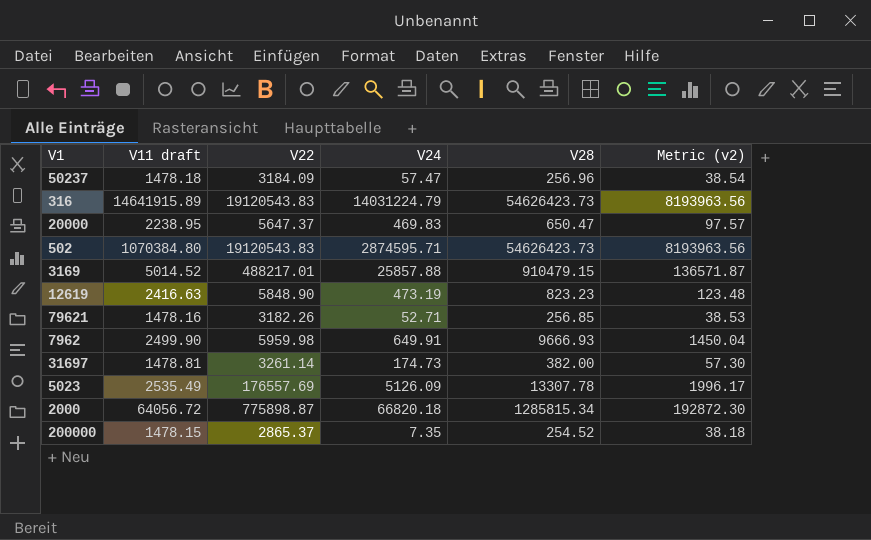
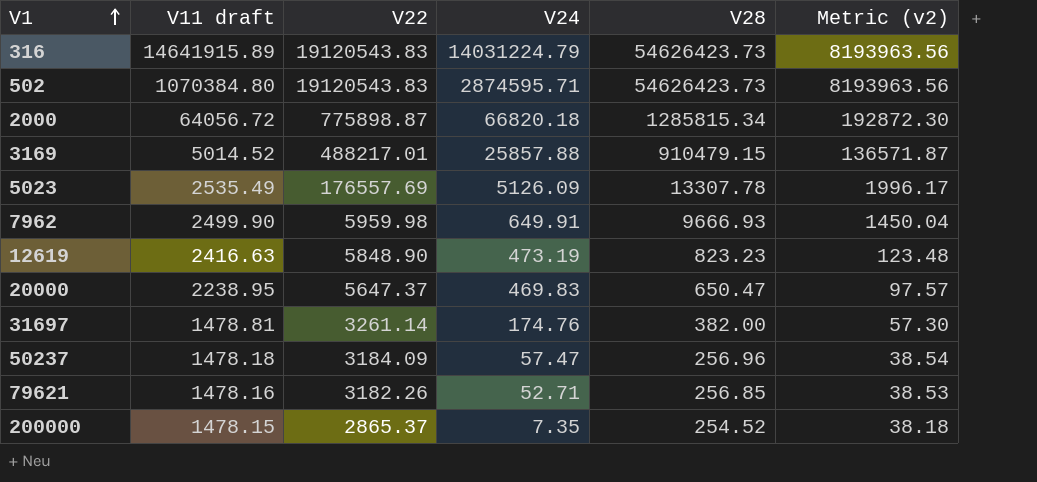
row order: none -> V1 ascending
31697 | V24: 174.73 -> 174.76

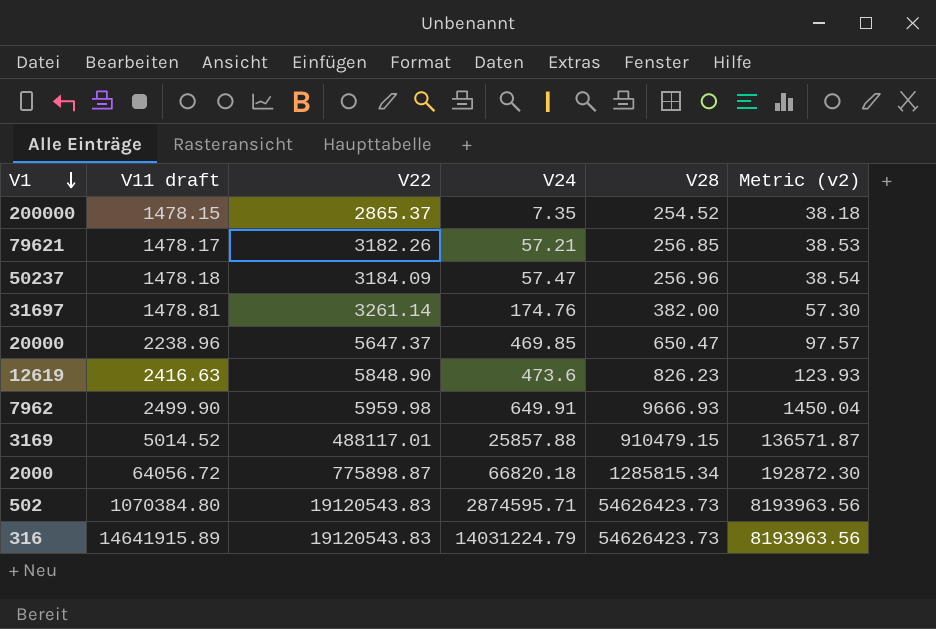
row order: V1 ascending -> V1 descending
row 5023: 2535.49 | 176557.69 | 5126.09 | 13307.78 | 1996.17 -> none
79621 | V11 draft: 1478.16 -> 1478.17
79621 | V24: 52.71 -> 57.21
20000 | V11 draft: 2238.95 -> 2238.96
20000 | V24: 469.83 -> 469.85
12619 | V24: 473.19 -> 473.6
12619 | V28: 823.23 -> 826.23
12619 | Metric (v2): 123.48 -> 123.93
3169 | V22: 488217.01 -> 488117.01

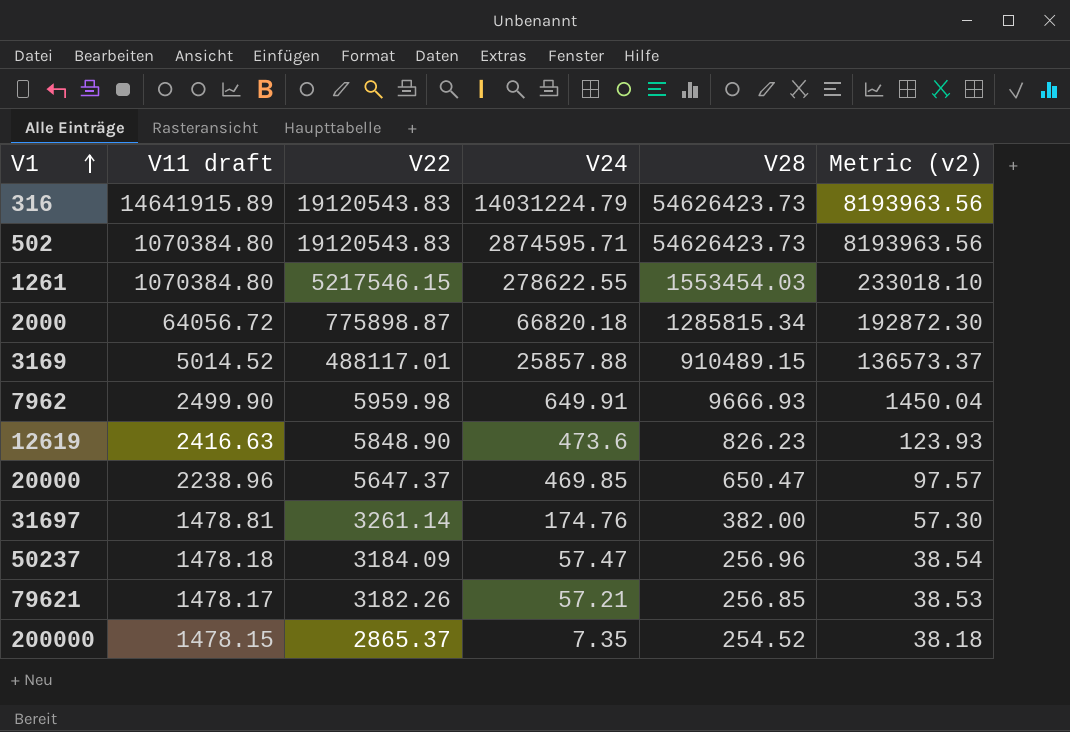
row order: V1 descending -> V1 ascending
row 1261: none -> 1070384.80 | 5217546.15 | 278622.55 | 1553454.03 | 233018.10
3169 | V28: 910479.15 -> 910489.15
3169 | Metric (v2): 136571.87 -> 136573.37

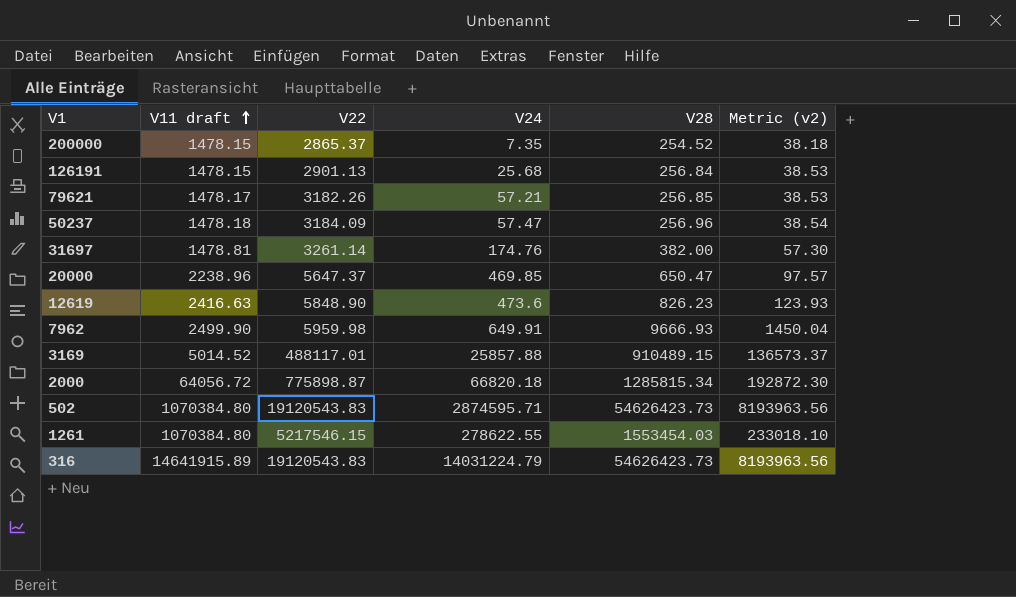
row order: V1 ascending -> V11 draft ascending
row 126191: none -> 1478.15 | 2901.13 | 25.68 | 256.84 | 38.53

